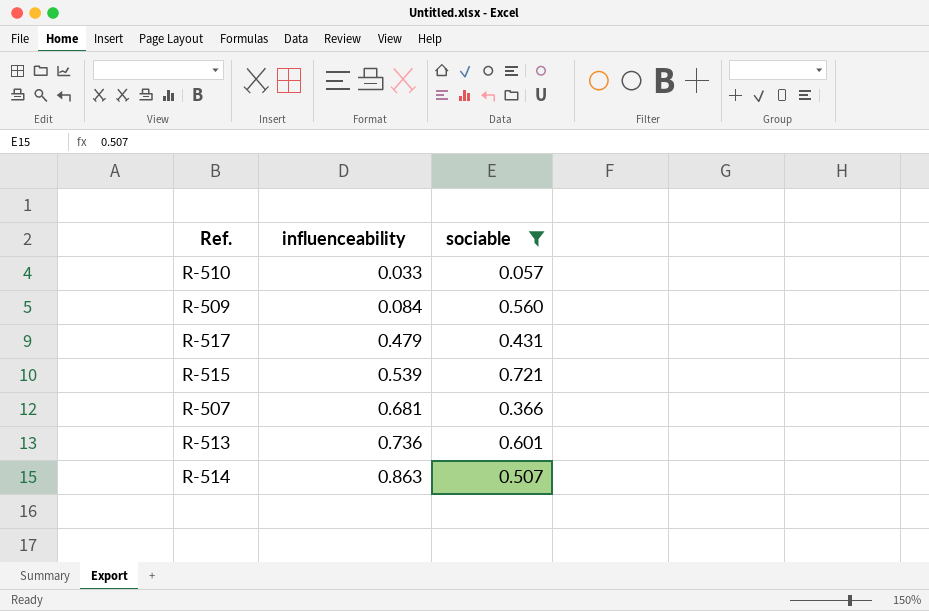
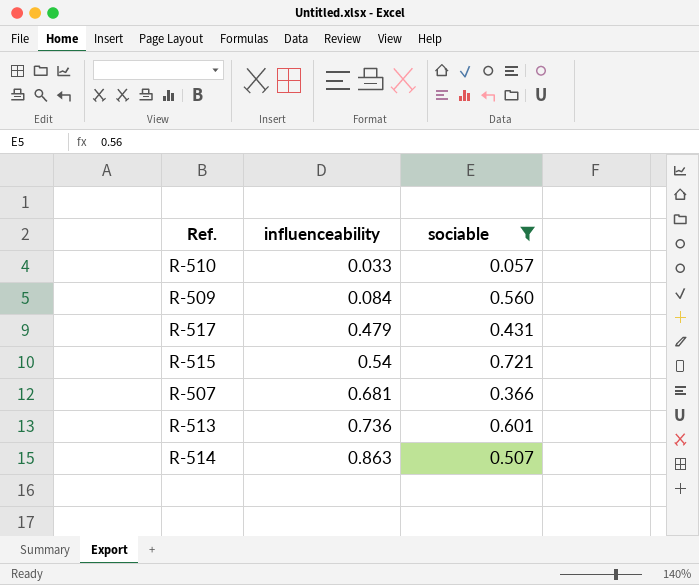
R-515 | influenceability: 0.539 -> 0.54

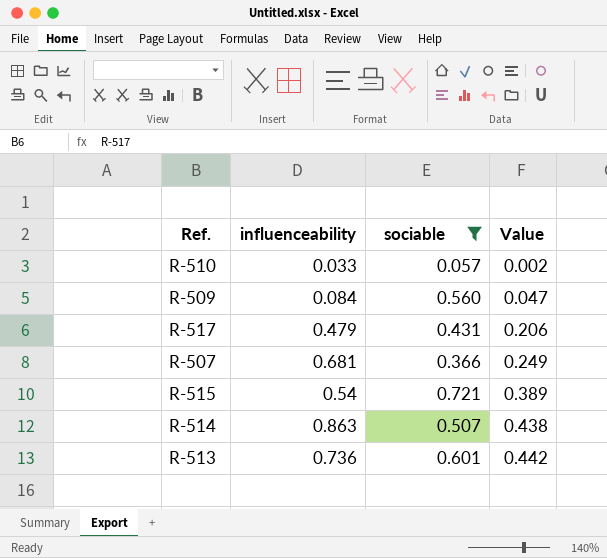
row order: influenceability ascending -> Value ascending
column Value | formula: none -> [influenceability] * [sociable]

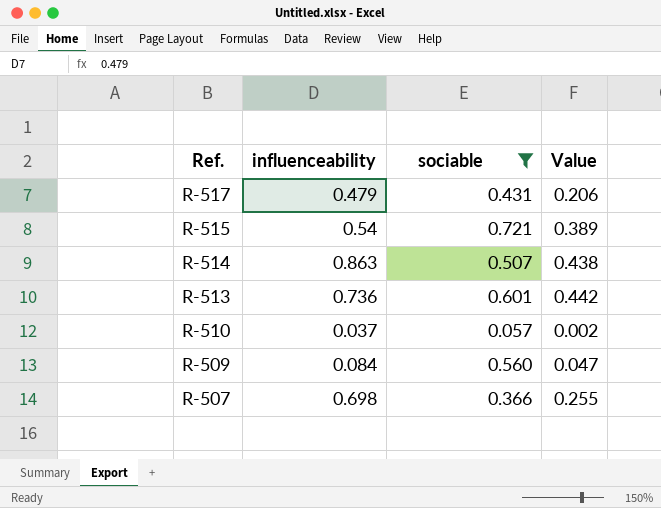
row order: Value ascending -> Ref. descending
R-510 | influenceability: 0.033 -> 0.037
R-507 | influenceability: 0.681 -> 0.698
R-507 | Value: 0.249 -> 0.255

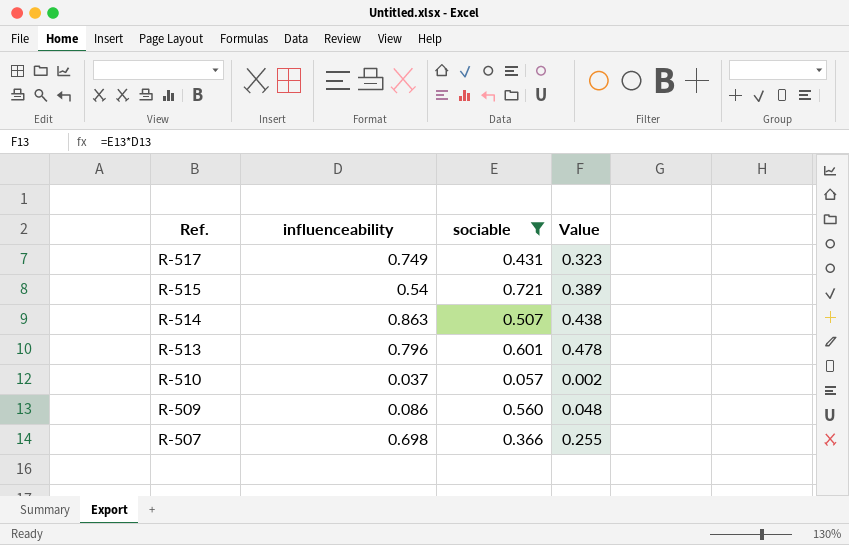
R-517 | influenceability: 0.479 -> 0.749
R-517 | Value: 0.206 -> 0.323
R-513 | influenceability: 0.736 -> 0.796
R-513 | Value: 0.442 -> 0.478
R-509 | influenceability: 0.084 -> 0.086
R-509 | Value: 0.047 -> 0.048

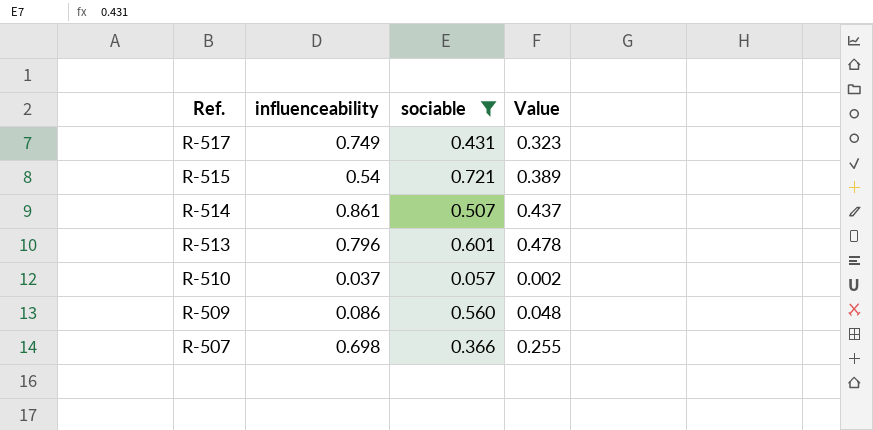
R-514 | influenceability: 0.863 -> 0.861
R-514 | Value: 0.438 -> 0.437

